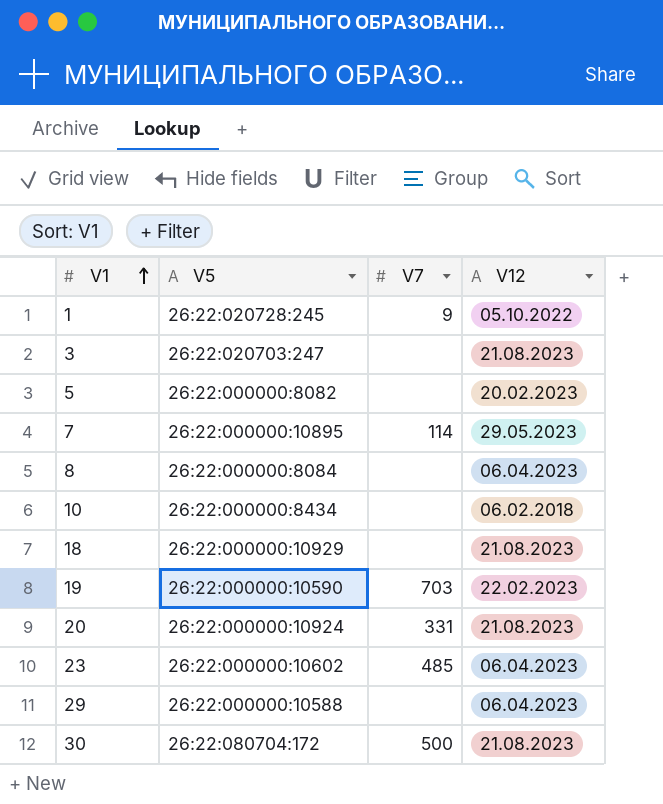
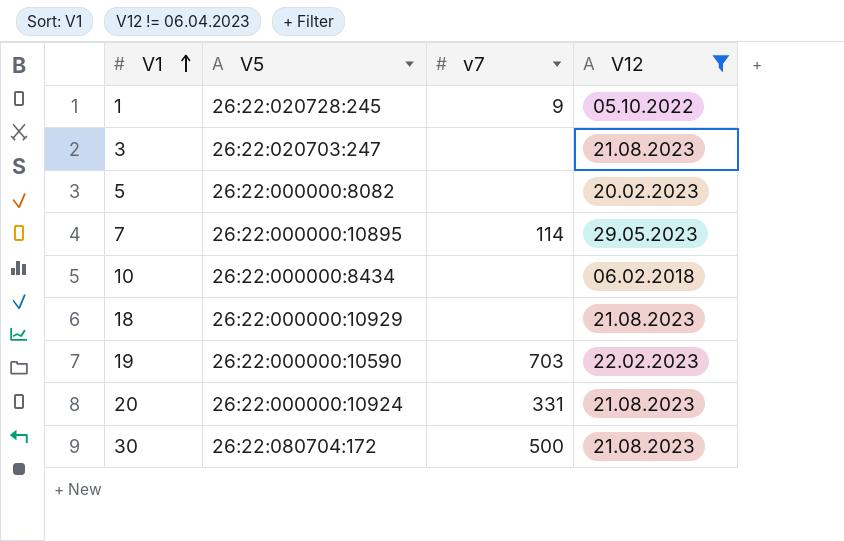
filter: none -> V12 != 06.04.2023
column name: V7 -> v7

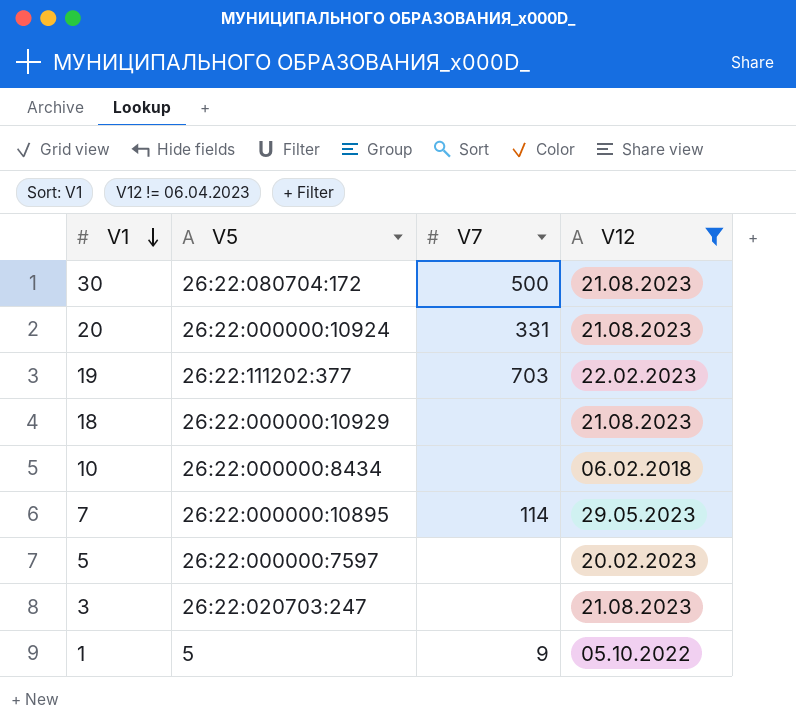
row order: V1 ascending -> V1 descending
column name: v7 -> V7
19 | V5: 26:22:000000:10590 -> 26:22:111202:377
5 | V5: 26:22:000000:8082 -> 26:22:000000:7597
1 | V5: 26:22:020728:245 -> 5

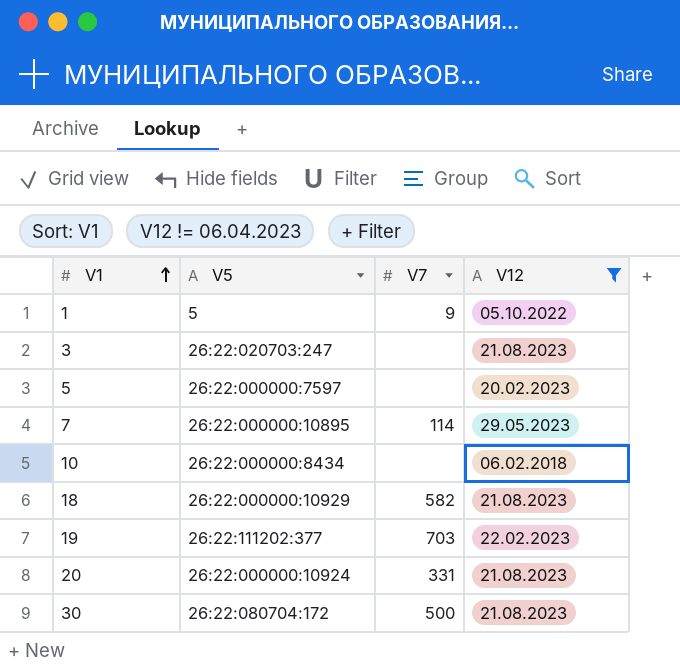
row order: V1 descending -> V1 ascending
18 | V7: none -> 582

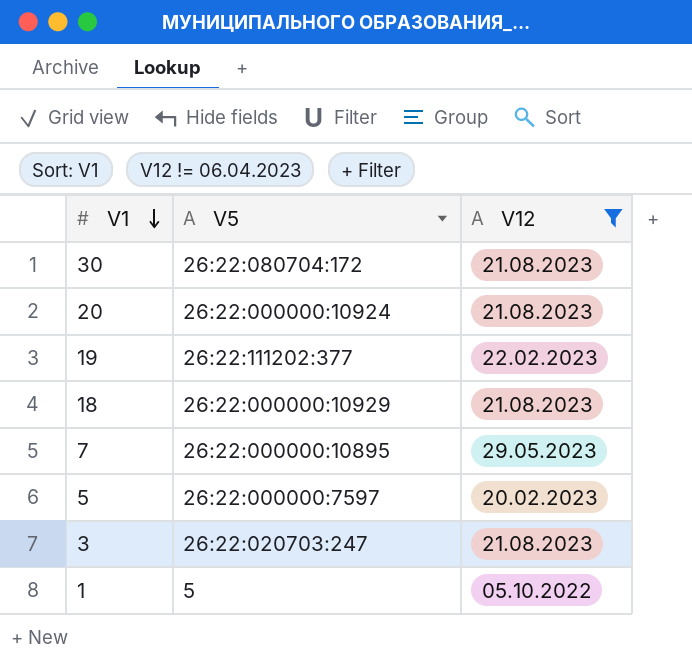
row order: V1 ascending -> V1 descending
column V7 | position: 3 -> none
row 10: 26:22:000000:8434 | none | 06.02.2018 -> none

